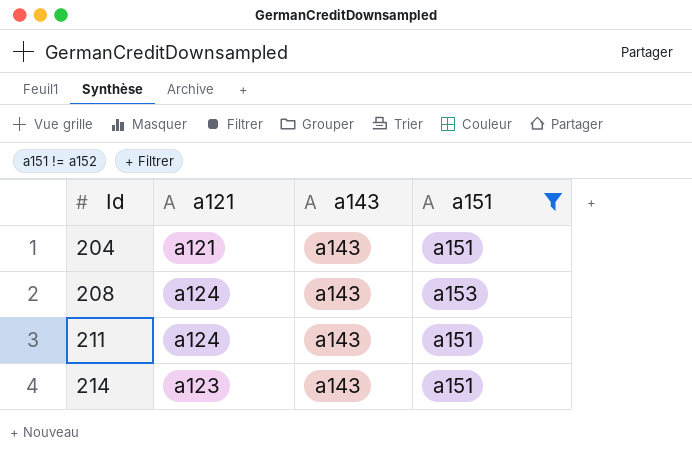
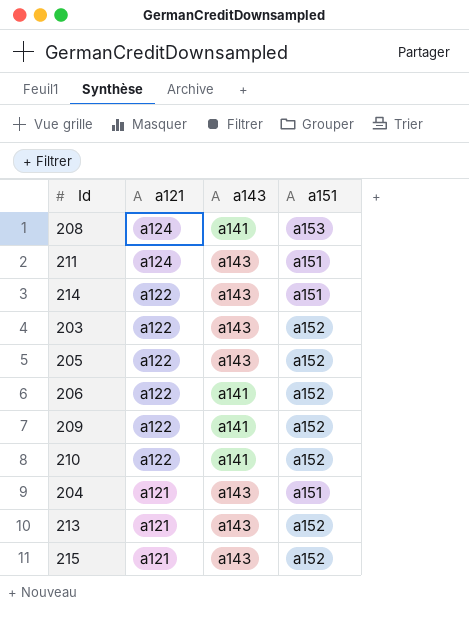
filter: a151 != a152 -> none
row order: Id ascending -> a121 descending
208 | a143: a143 -> a141
214 | a121: a123 -> a122

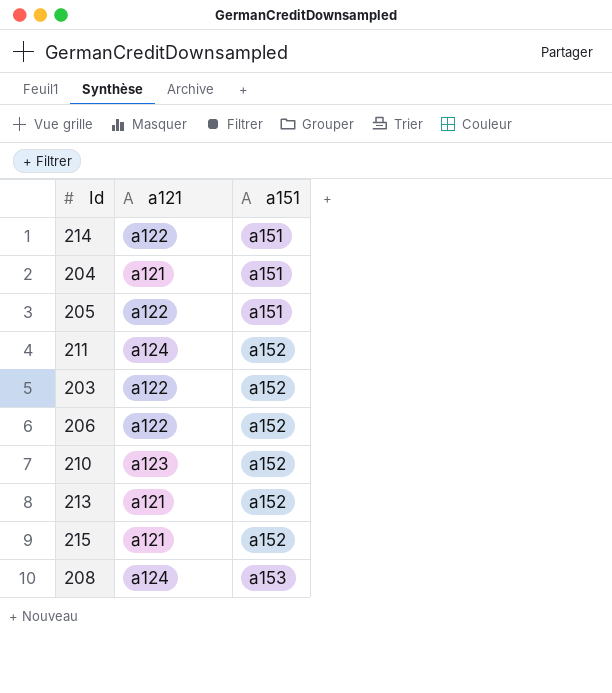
row order: a121 descending -> a151 ascending
column a143 | position: 3 -> none
row 209: a122 | a141 | a152 -> none
205 | a151: a152 -> a151
211 | a151: a151 -> a152
210 | a121: a122 -> a123

